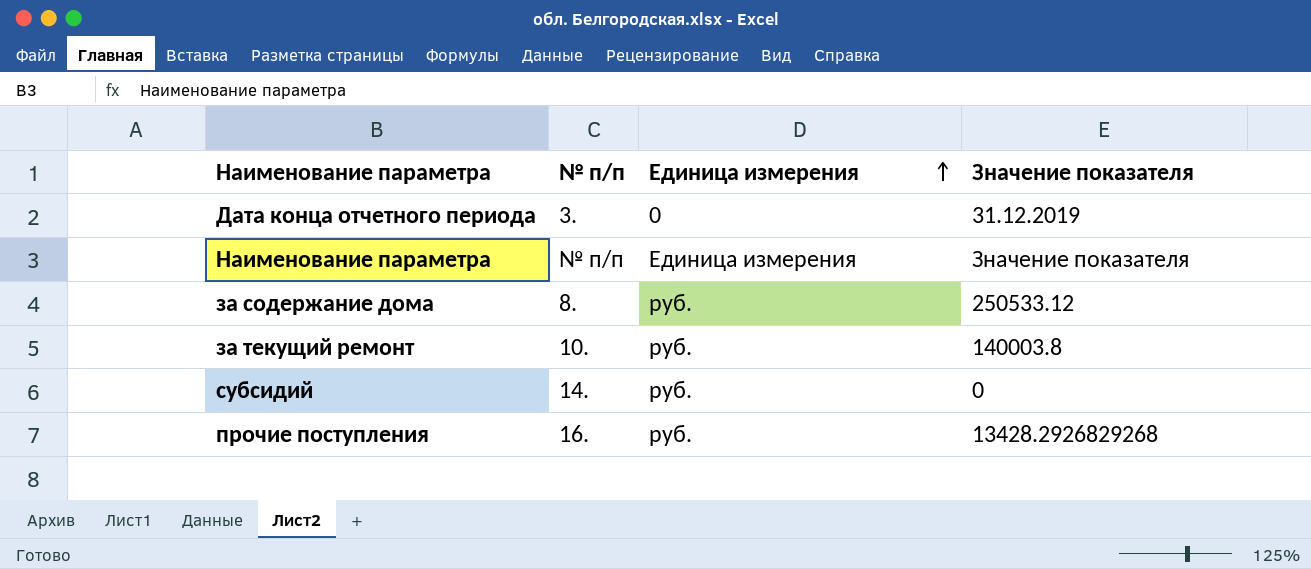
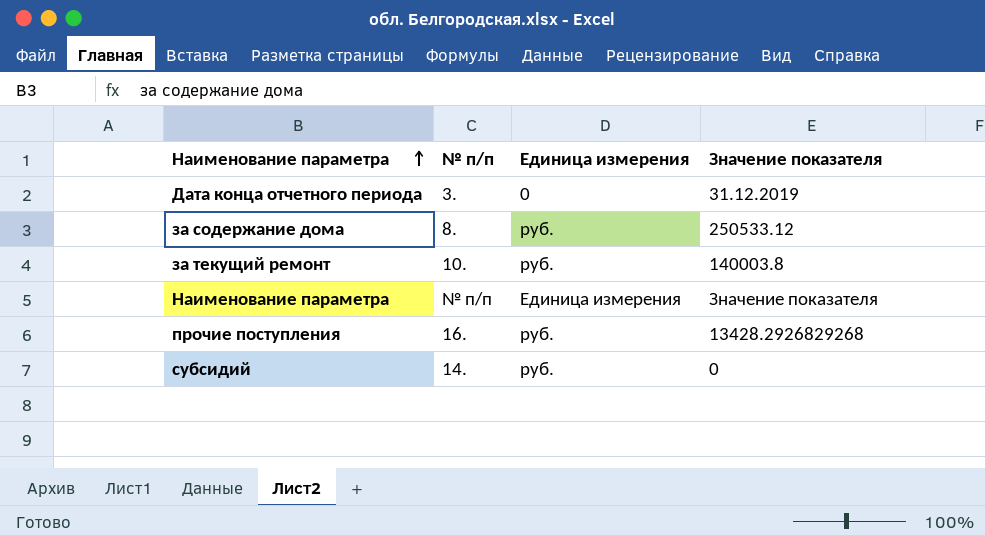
row order: Единица измерения ascending -> Наименование параметра ascending

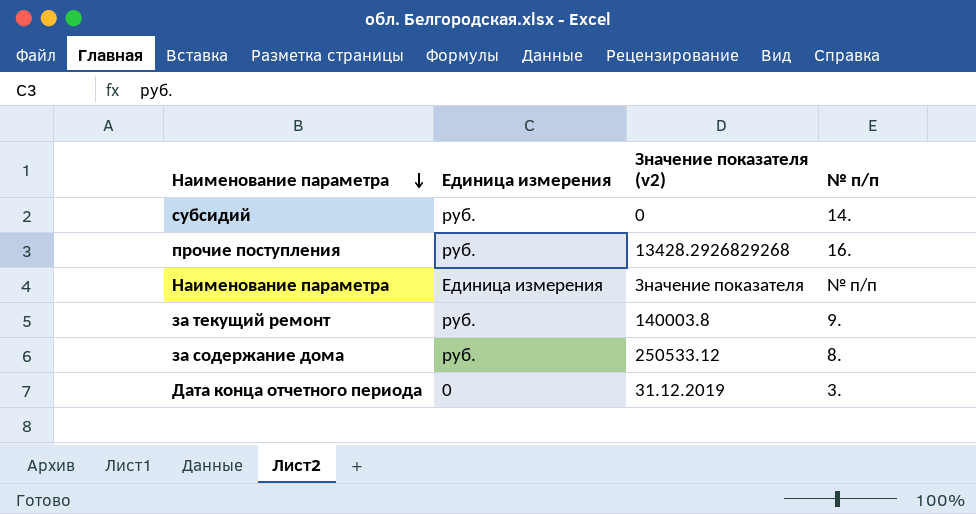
row order: Наименование параметра ascending -> Наименование параметра descending
column name: Значение показателя -> Значение показателя (v2)
column № п/п | position: 2 -> 4
за текущий ремонт | № п/п: 10. -> 9.

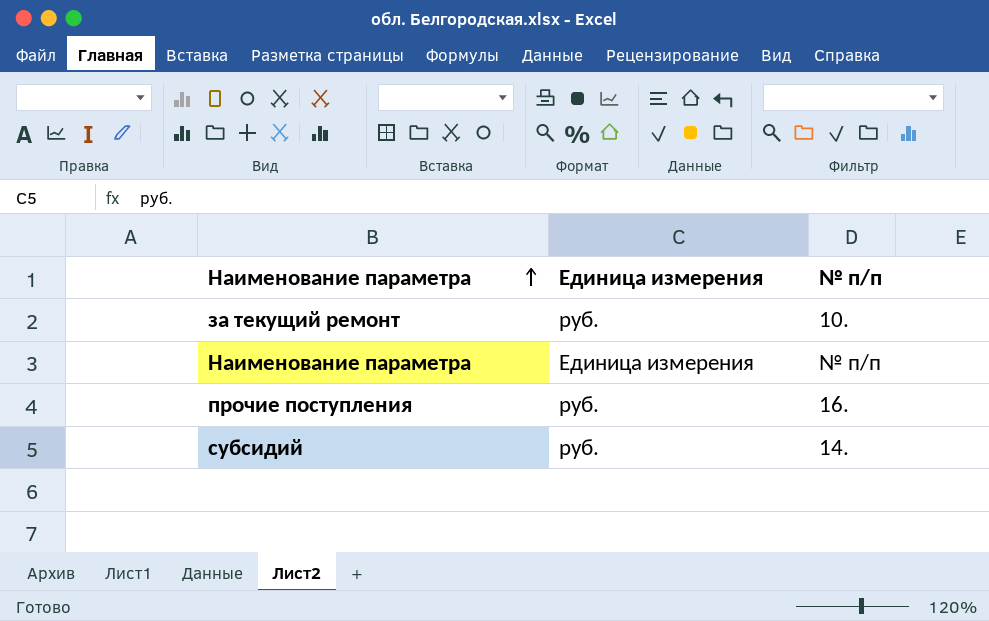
row order: Наименование параметра descending -> Наименование параметра ascending
column Значение показателя (v2) | position: 3 -> none
row за содержание дома: руб. | 250533.12 | 8. -> none
row Дата конца отчетного периода: 0 | 31.12.2019 | 3. -> none
за текущий ремонт | № п/п: 9. -> 10.

